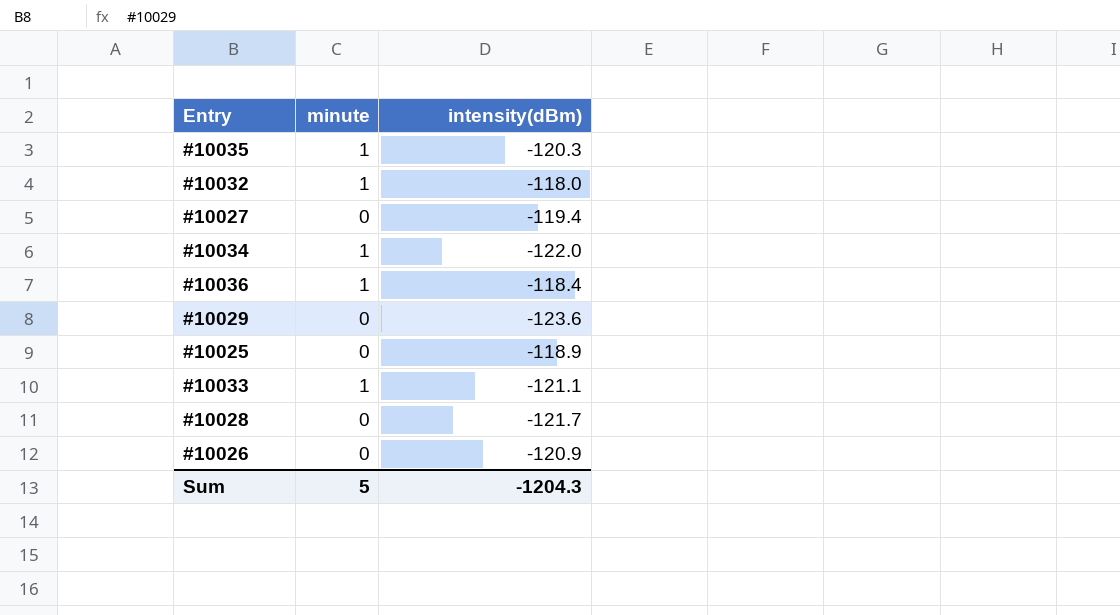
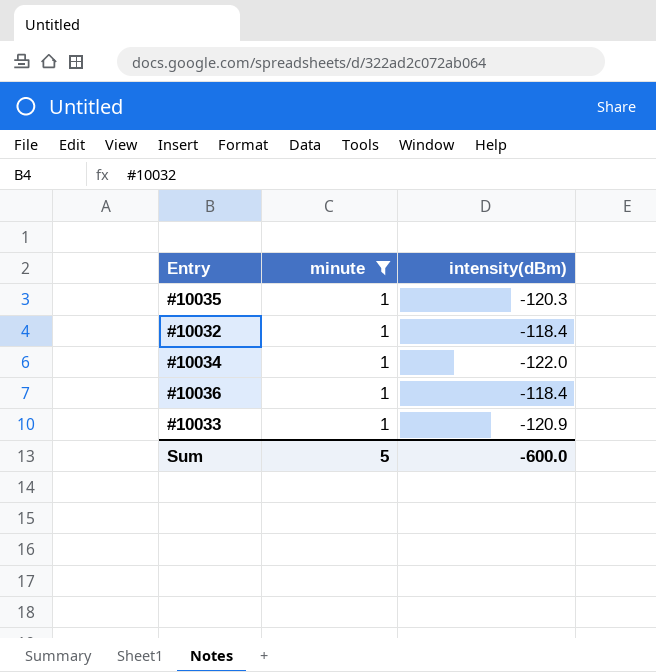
filter: none -> minute = 1
#10032 | intensity(dBm): -118.0 -> -118.4
#10033 | intensity(dBm): -121.1 -> -120.9
Sum | intensity(dBm): -1204.3 -> -600.0

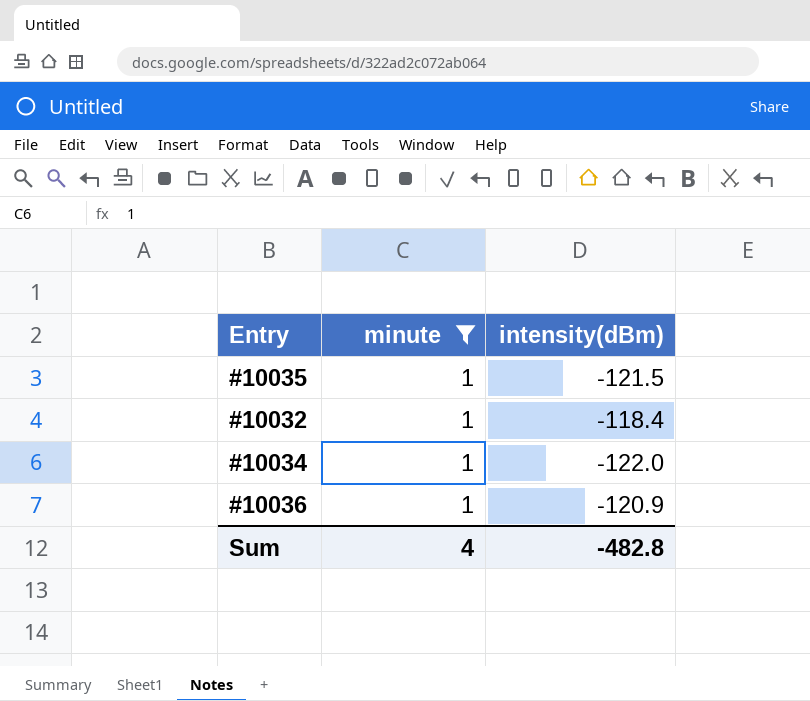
row #10033: 1 | -120.9 -> none
#10035 | intensity(dBm): -120.3 -> -121.5
#10036 | intensity(dBm): -118.4 -> -120.9
Sum | minute: 5 -> 4
Sum | intensity(dBm): -600.0 -> -482.8

